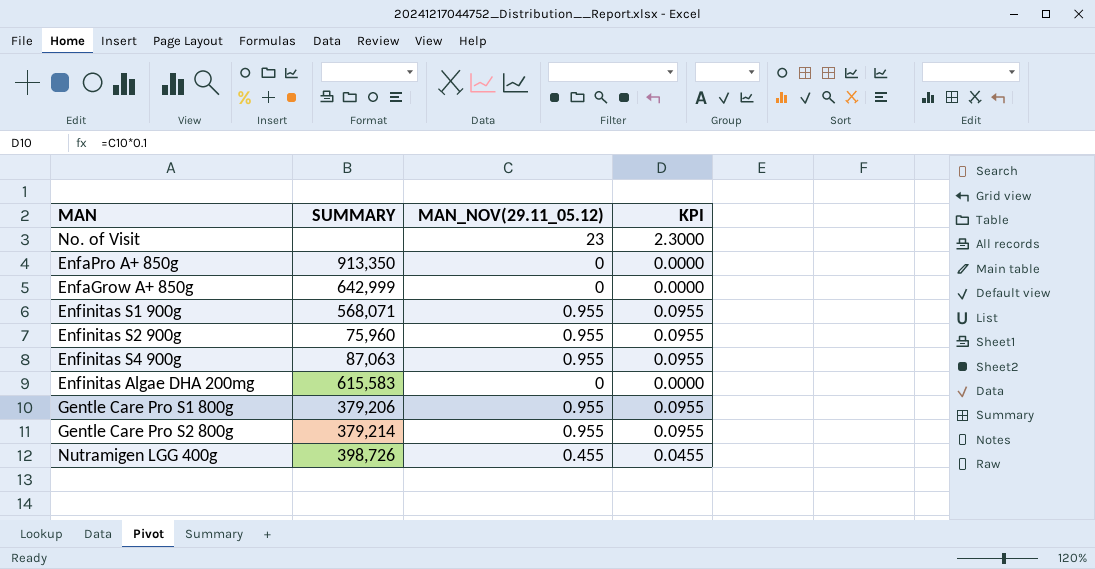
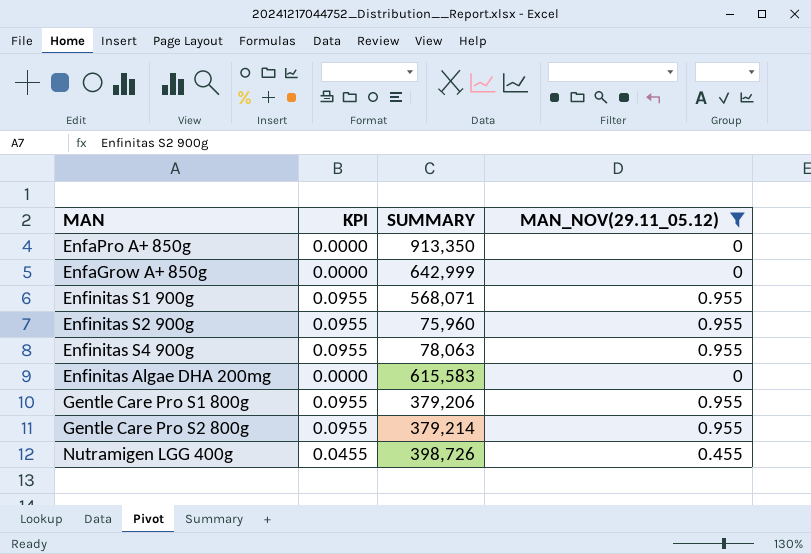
filter: none -> MAN_NOV(29.11_05.12) != 23
column KPI | position: 4 -> 2
Enfinitas S4 900g | SUMMARY: 87,063 -> 78,063

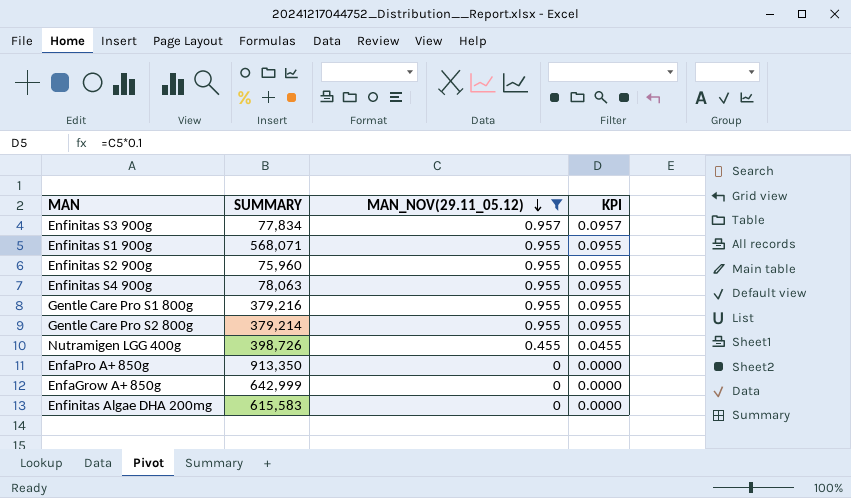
row order: none -> MAN_NOV(29.11_05.12) descending
column KPI | position: 2 -> 4
row Enfinitas S3 900g: none -> 77,834 | 0.957 | 0.0957
Gentle Care Pro S1 800g | SUMMARY: 379,206 -> 379,216

